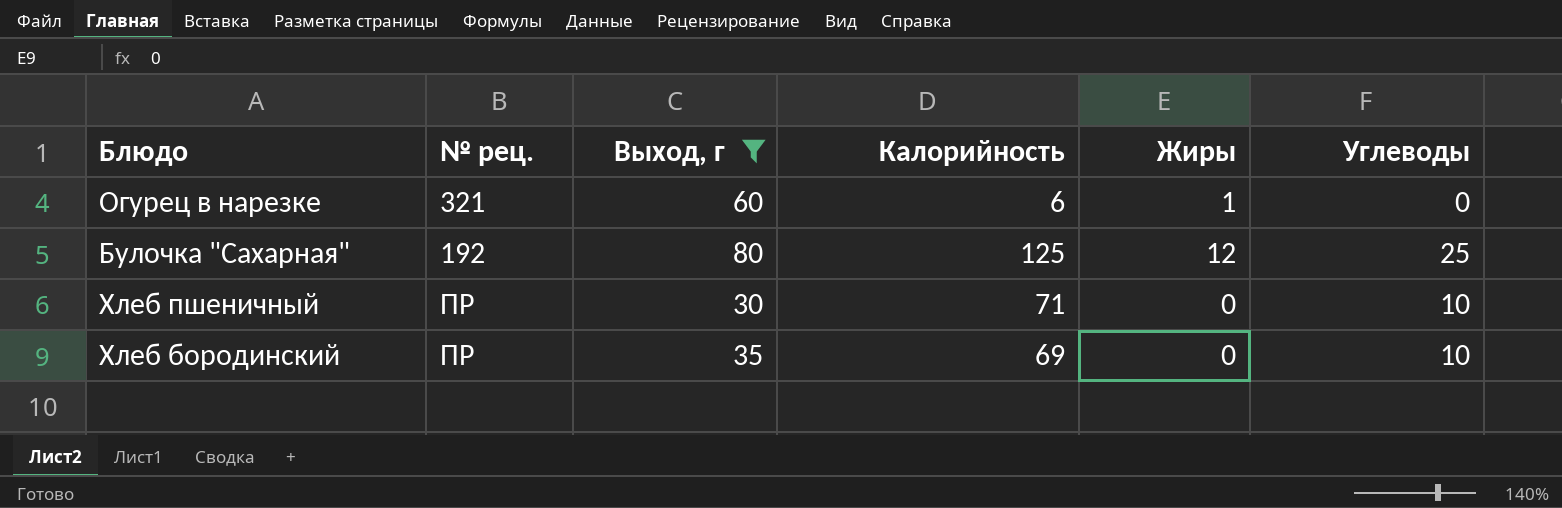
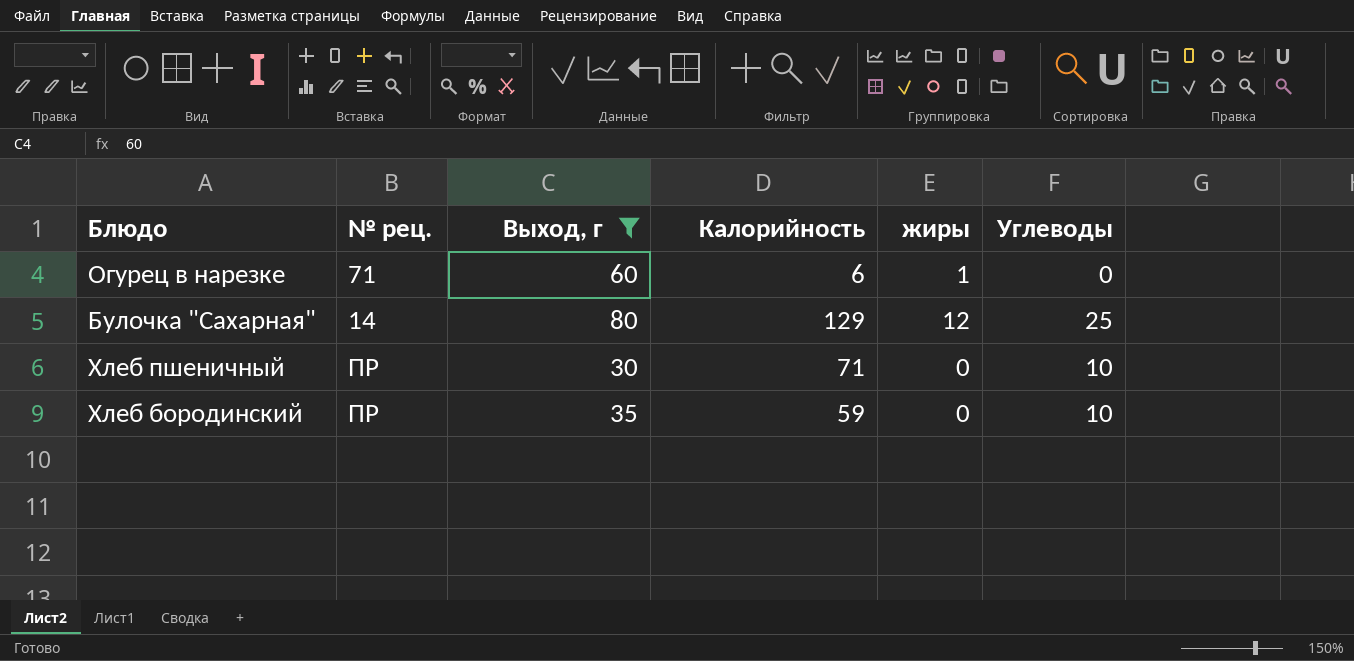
column name: Жиры -> жиры
Огурец в нарезке | № рец.: 321 -> 71
Булочка "Сахарная" | № рец.: 192 -> 14
Булочка "Сахарная" | Калорийность: 125 -> 129
Хлеб бородинский | Калорийность: 69 -> 59

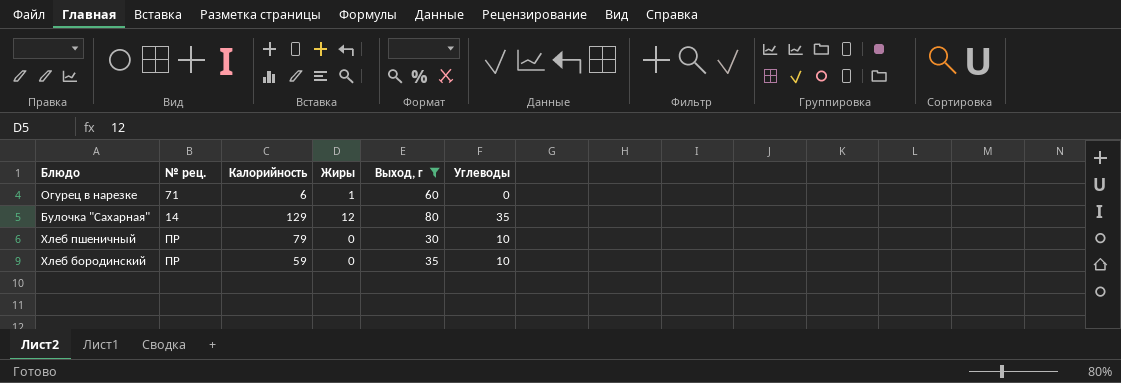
column name: жиры -> Жиры
column Выход, г | position: 3 -> 5
Булочка "Сахарная" | Углеводы: 25 -> 35
Хлеб пшеничный | Калорийность: 71 -> 79

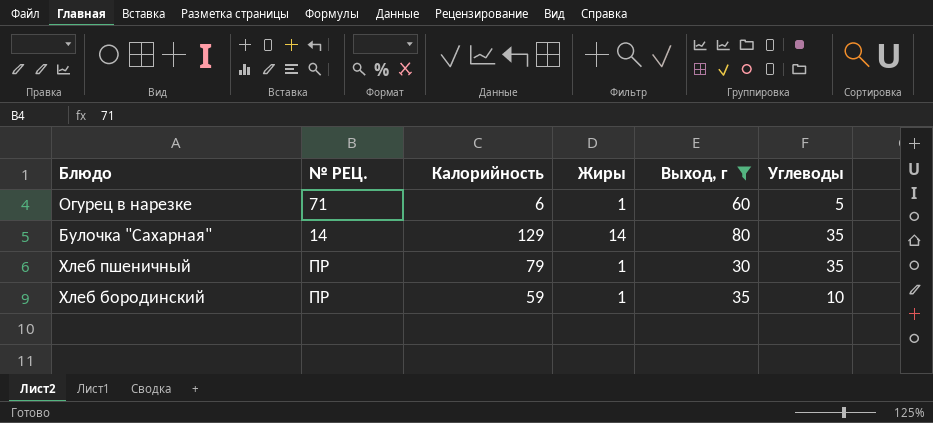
column name: № рец. -> № РЕЦ.
Огурец в нарезке | Углеводы: 0 -> 5
Булочка "Сахарная" | Жиры: 12 -> 14
Хлеб пшеничный | Жиры: 0 -> 1
Хлеб пшеничный | Углеводы: 10 -> 35
Хлеб бородинский | Жиры: 0 -> 1

